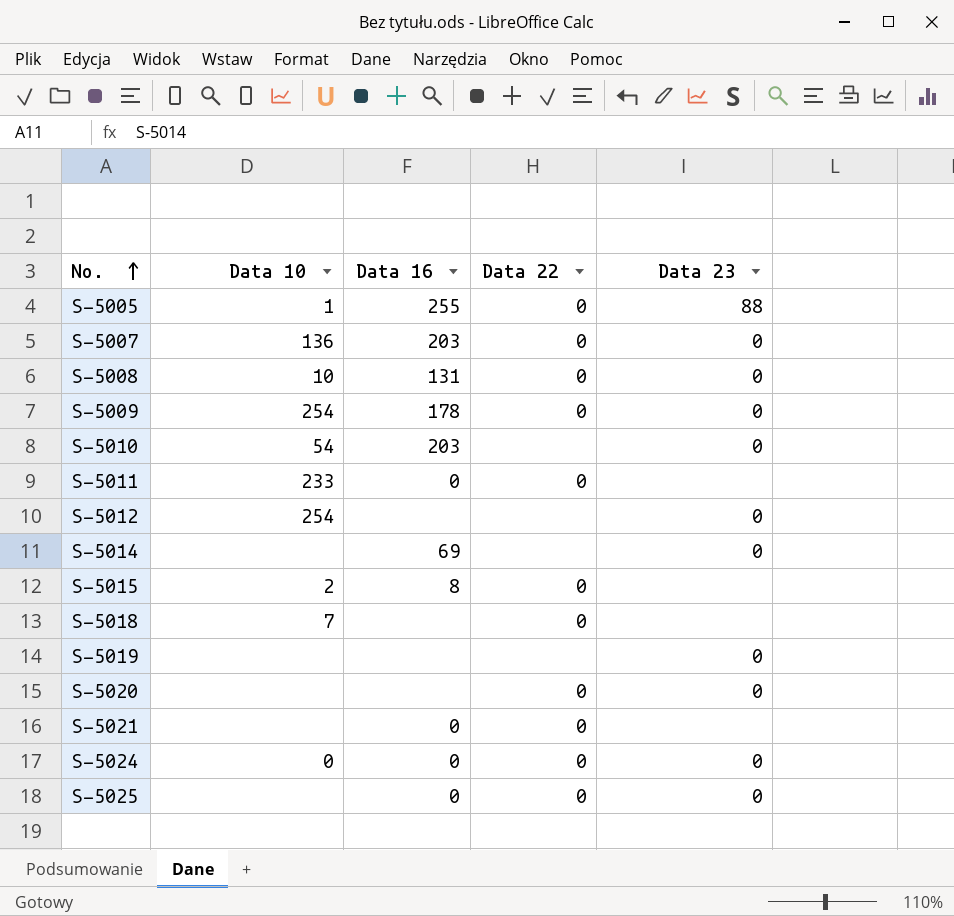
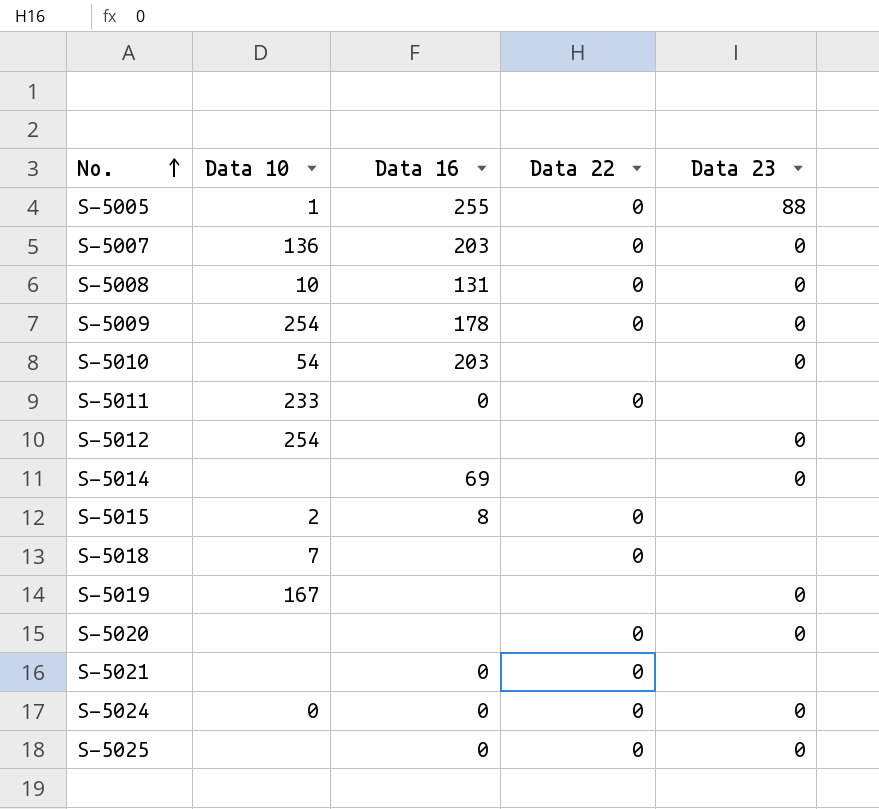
S-5019 | Data 10: none -> 167

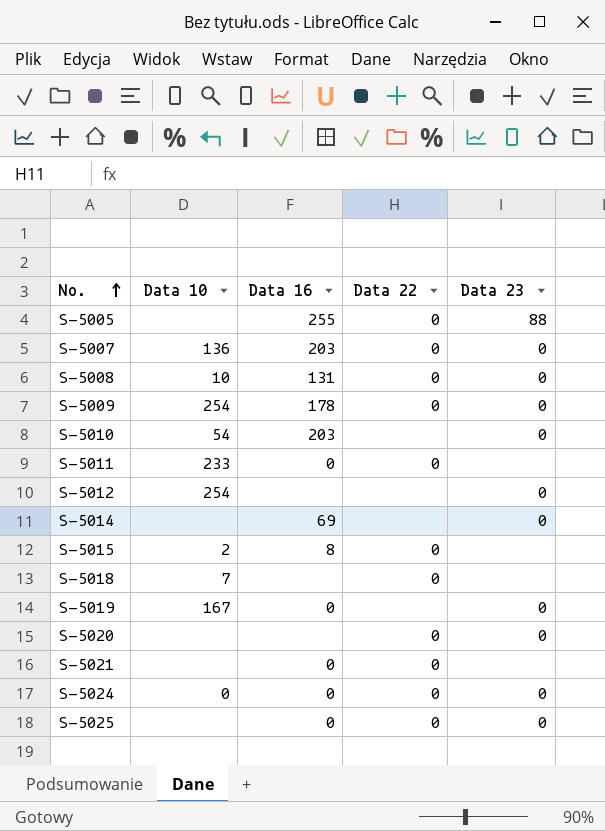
S-5005 | Data 10: 1 -> none
S-5019 | Data 16: none -> 0

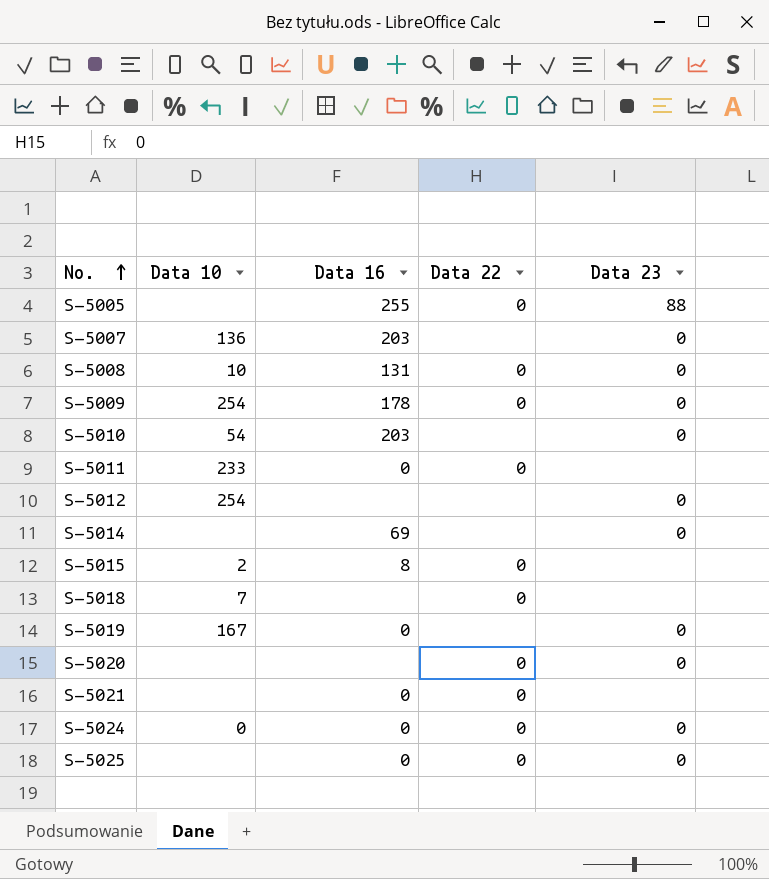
S-5007 | Data 22: 0 -> none

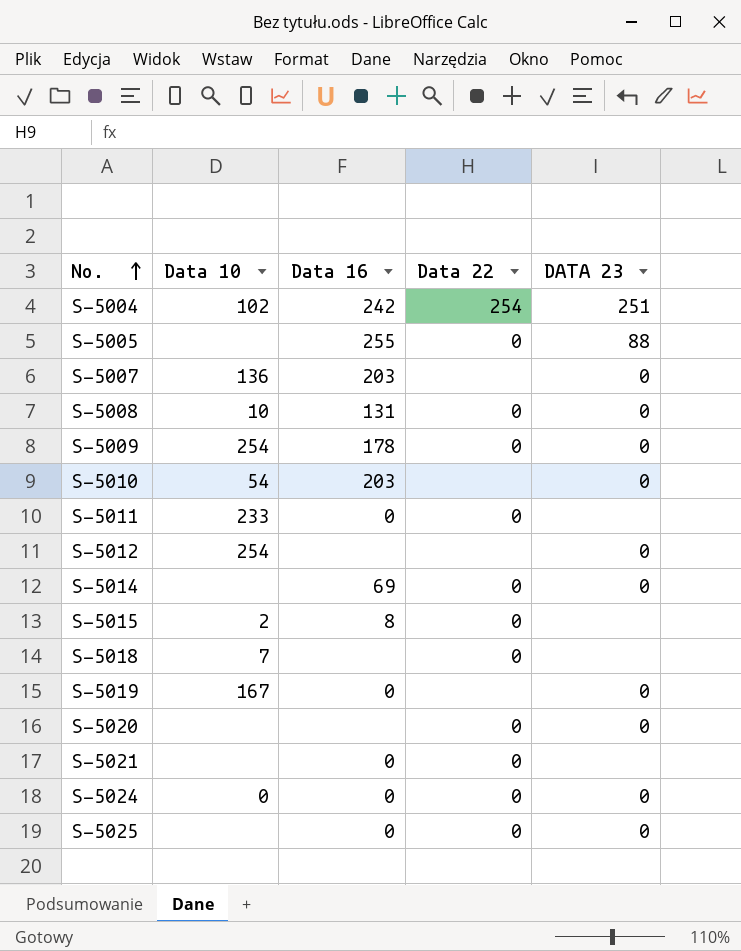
column name: Data 23 -> DATA 23
row S-5004: none -> 102 | 242 | 254 | 251
S-5014 | Data 22: none -> 0

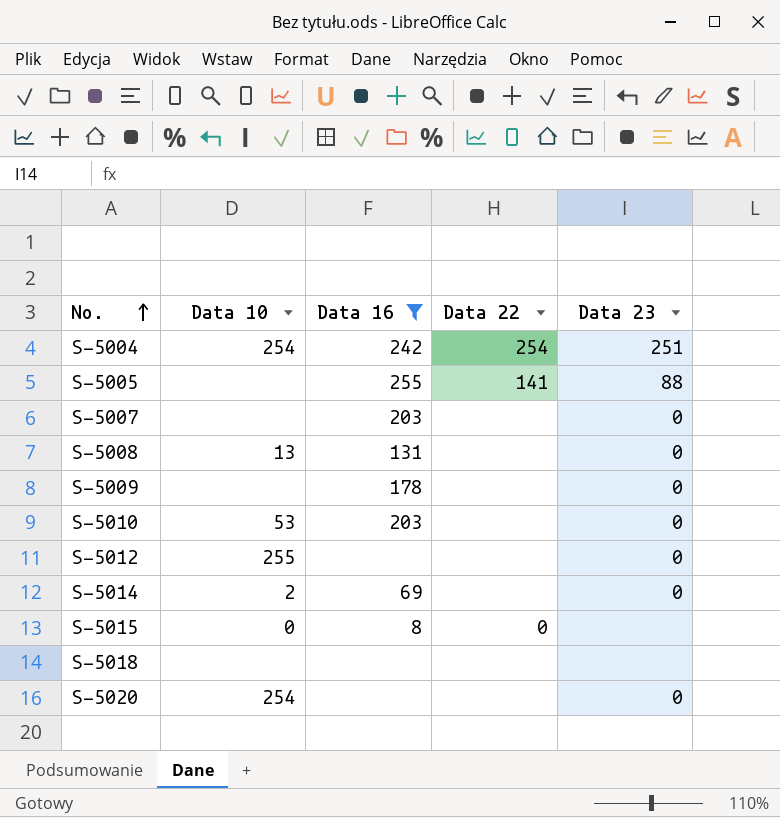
filter: none -> Data 16 != 0
column name: DATA 23 -> Data 23
S-5004 | Data 10: 102 -> 254
S-5005 | Data 22: 0 -> 141
S-5007 | Data 10: 136 -> none
S-5008 | Data 10: 10 -> 13
S-5008 | Data 22: 0 -> none
S-5009 | Data 10: 254 -> none
S-5009 | Data 22: 0 -> none
S-5010 | Data 10: 54 -> 53
S-5012 | Data 10: 254 -> 255
S-5014 | Data 10: none -> 2
S-5014 | Data 22: 0 -> none
S-5015 | Data 10: 2 -> 0
S-5018 | Data 10: 7 -> none
S-5018 | Data 22: 0 -> none
S-5020 | Data 10: none -> 254
S-5020 | Data 22: 0 -> none

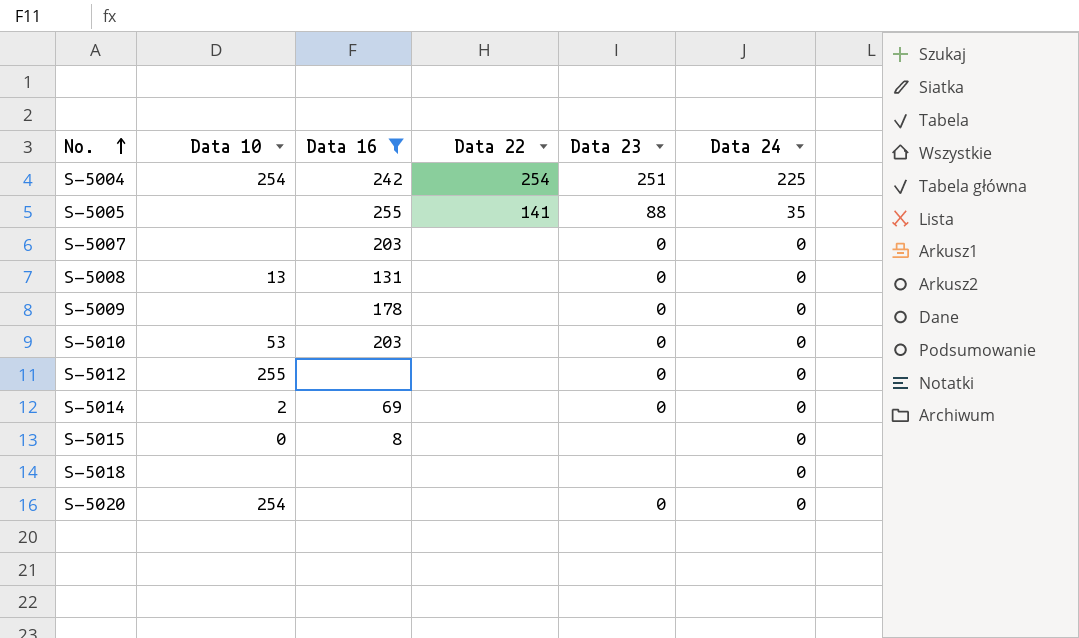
column Data 24 | position: none -> 6
S-5015 | Data 22: 0 -> none

